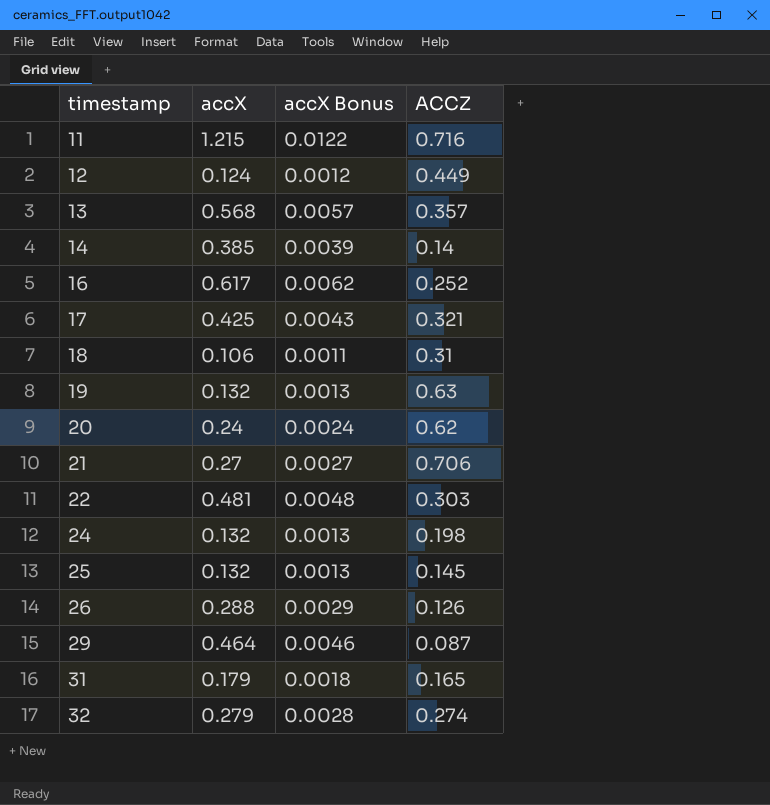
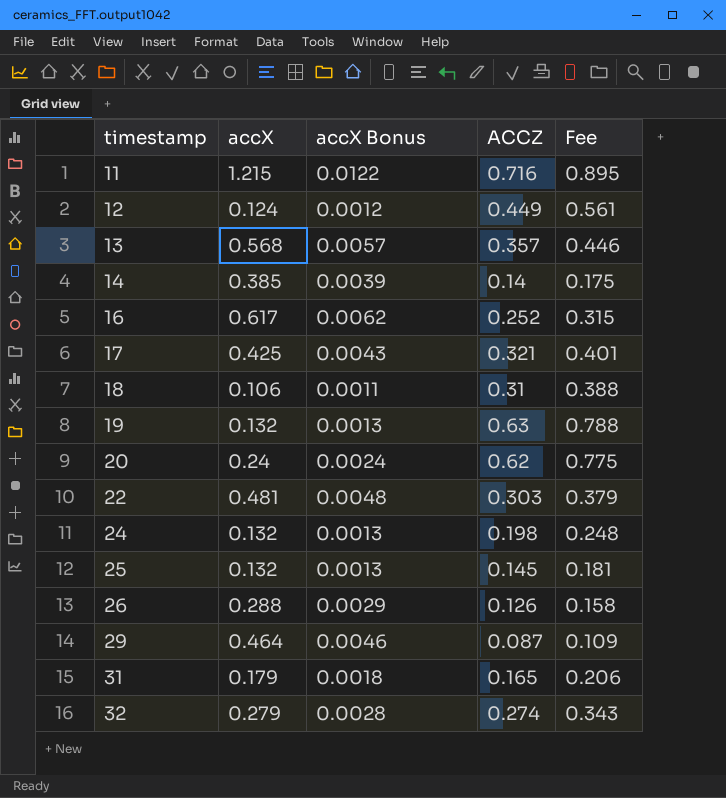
column Fee | formula: none -> [ACCZ] * 1.25
row 21: 0.27 | 0.0027 | 0.706 -> none

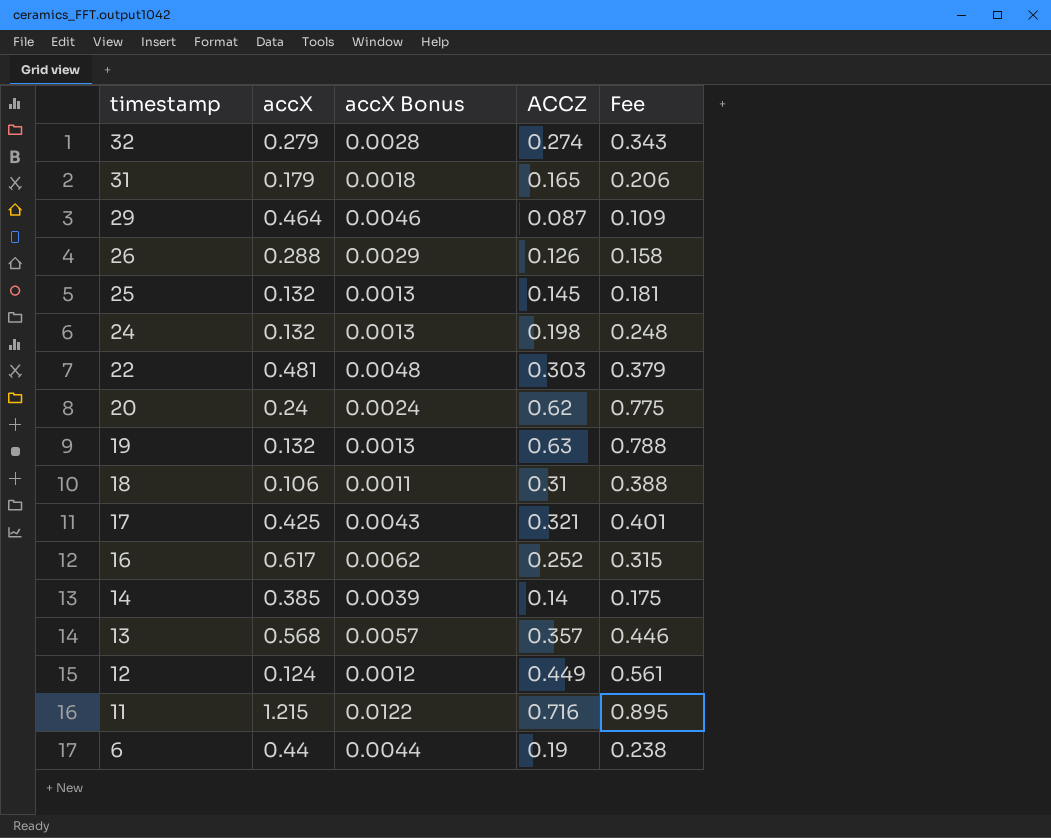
row order: timestamp ascending -> timestamp descending
row 6: none -> 0.44 | 0.0044 | 0.19 | 0.238

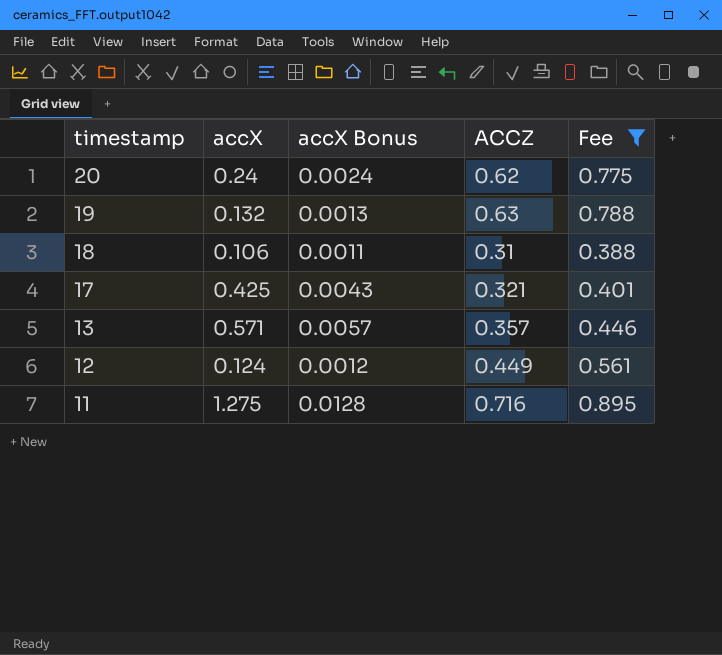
filter: none -> Fee >= 0.388
13 | accX: 0.568 -> 0.571
11 | accX: 1.215 -> 1.275
11 | accX Bonus: 0.0122 -> 0.0128

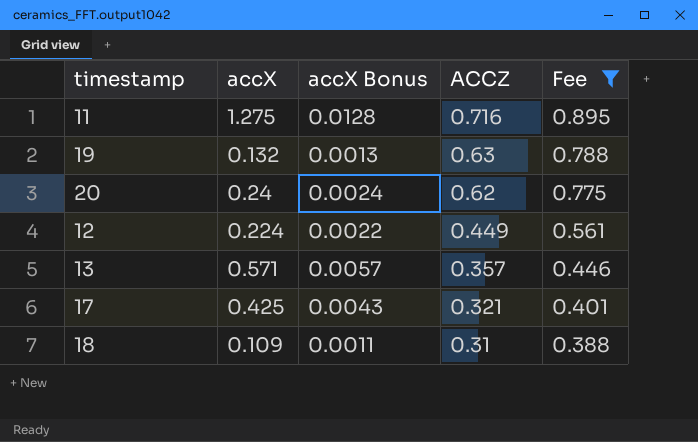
row order: timestamp descending -> ACCZ descending
12 | accX: 0.124 -> 0.224
12 | accX Bonus: 0.0012 -> 0.0022
18 | accX: 0.106 -> 0.109

